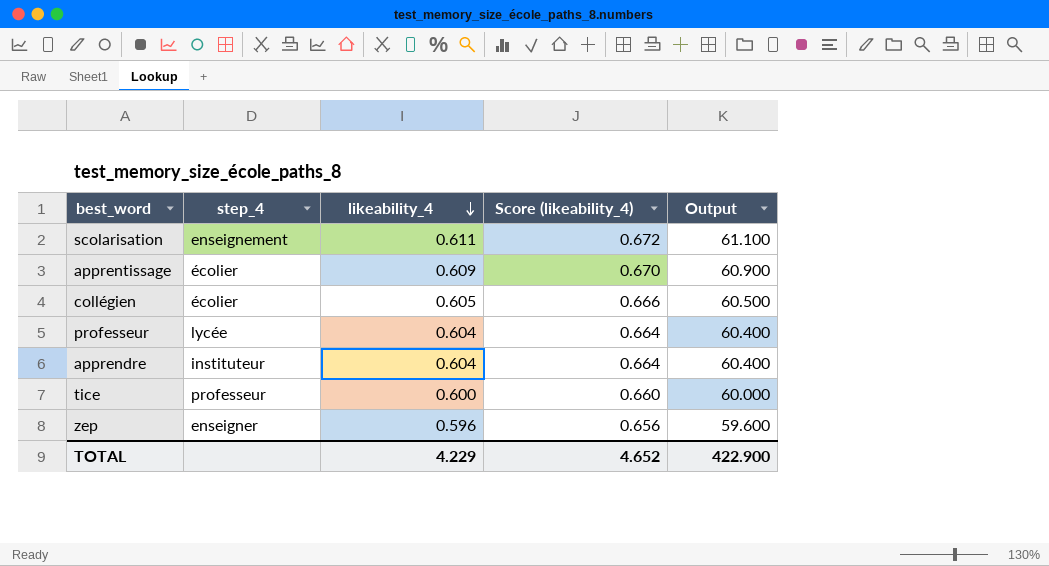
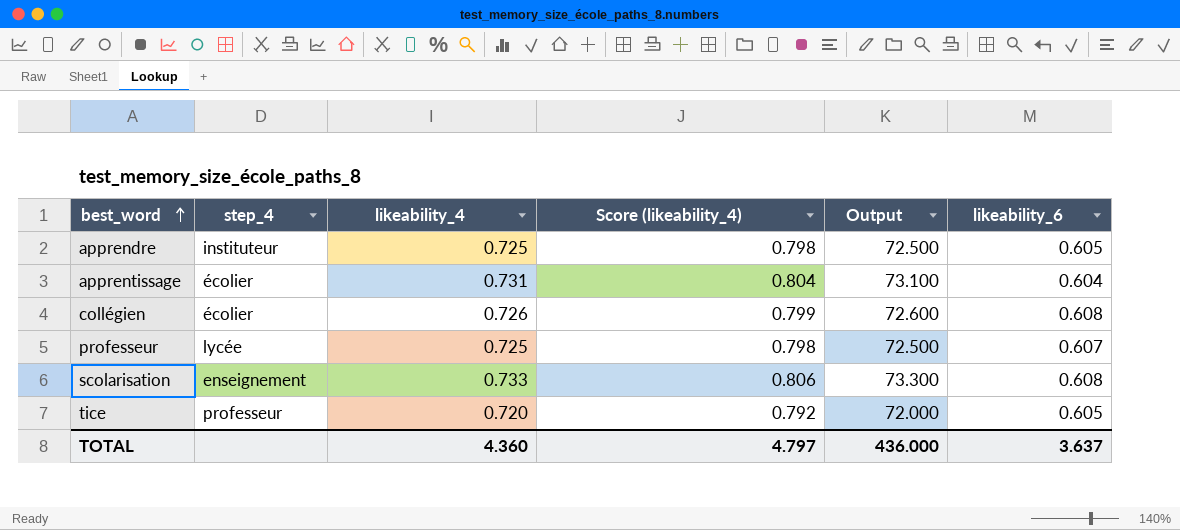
row order: likeability_4 descending -> best_word ascending
column likeability_6 | position: none -> 6
row zep: enseigner | 0.596 | 0.656 | 59.600 -> none
apprendre | likeability_4: 0.604 -> 0.725
apprendre | Score (likeability_4): 0.664 -> 0.798
apprendre | Output: 60.400 -> 72.500
apprentissage | likeability_4: 0.609 -> 0.731
apprentissage | Score (likeability_4): 0.670 -> 0.804
apprentissage | Output: 60.900 -> 73.100
collégien | likeability_4: 0.605 -> 0.726
collégien | Score (likeability_4): 0.666 -> 0.799
collégien | Output: 60.500 -> 72.600
professeur | likeability_4: 0.604 -> 0.725
professeur | Score (likeability_4): 0.664 -> 0.798
professeur | Output: 60.400 -> 72.500
scolarisation | likeability_4: 0.611 -> 0.733
scolarisation | Score (likeability_4): 0.672 -> 0.806
scolarisation | Output: 61.100 -> 73.300
tice | likeability_4: 0.600 -> 0.720
tice | Score (likeability_4): 0.660 -> 0.792
tice | Output: 60.000 -> 72.000
TOTAL | likeability_4: 4.229 -> 4.360
TOTAL | Score (likeability_4): 4.652 -> 4.797
TOTAL | Output: 422.900 -> 436.000

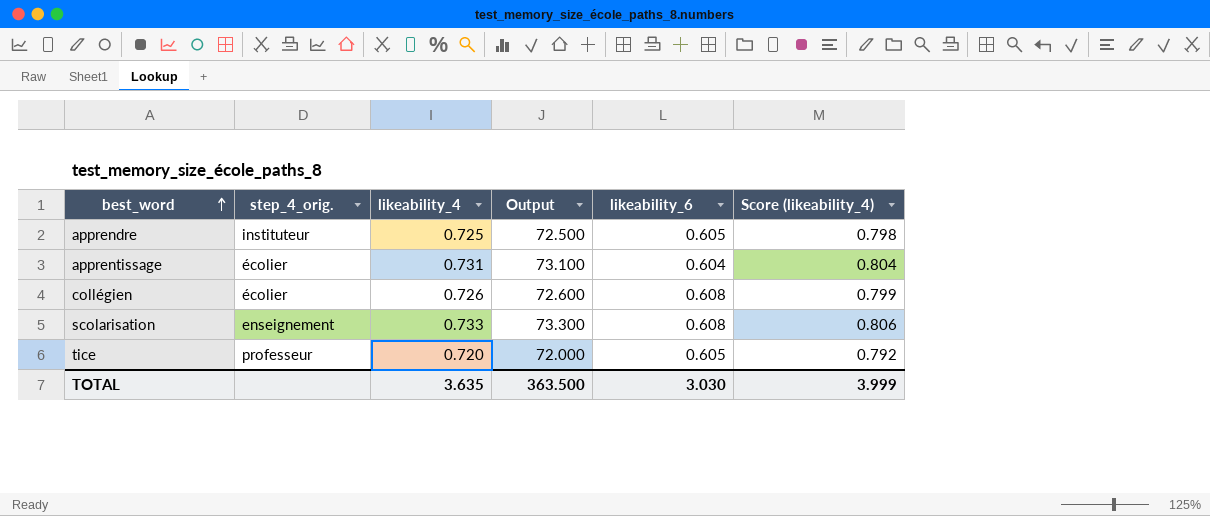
column name: step_4 -> step_4_orig.
column Score (likeability_4) | position: 4 -> 6
row professeur: lycée | 0.725 | 0.798 | 72.500 | 0.607 -> none
TOTAL | likeability_4: 4.360 -> 3.635
TOTAL | Output: 436.000 -> 363.500
TOTAL | likeability_6: 3.637 -> 3.030
TOTAL | Score (likeability_4): 4.797 -> 3.999

